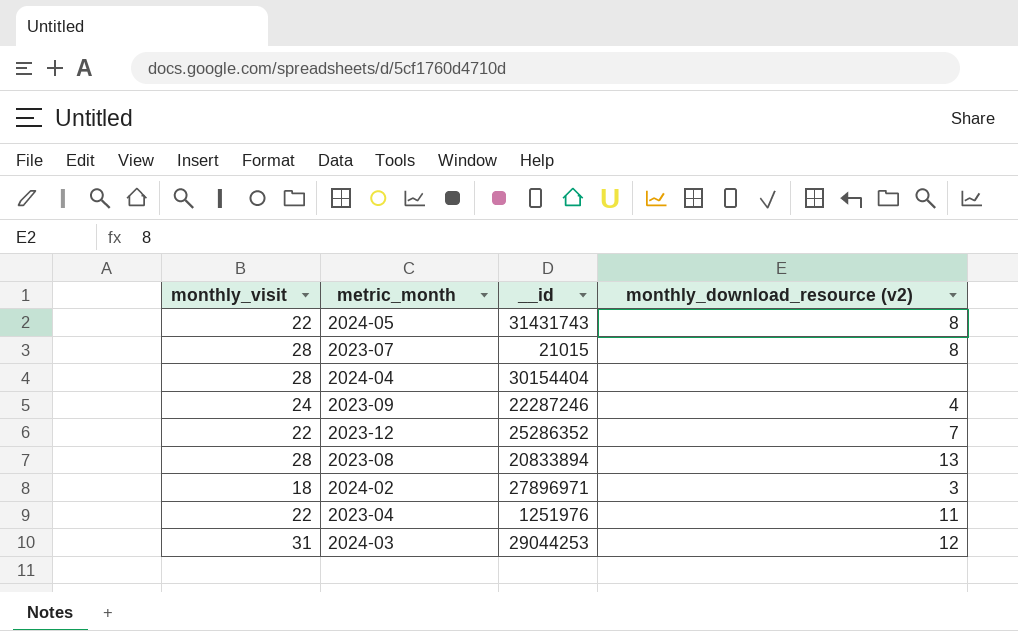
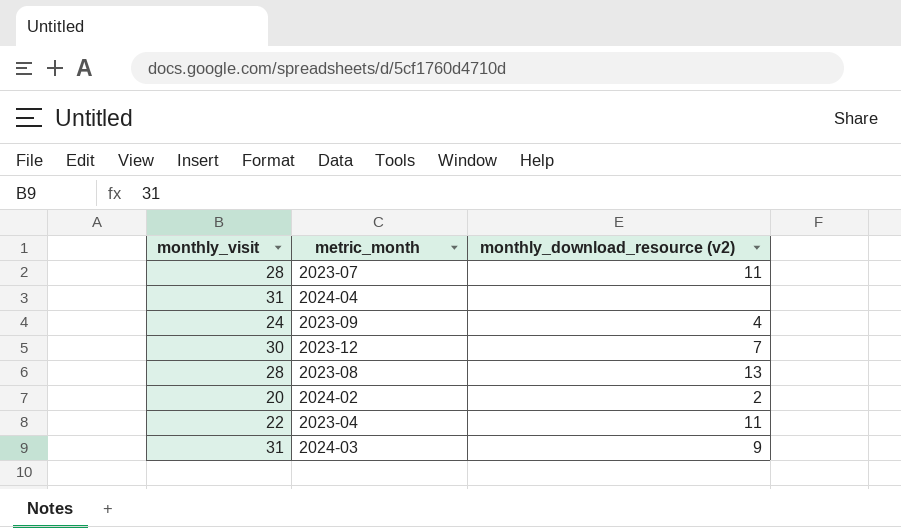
column __id | position: 3 -> none
row 2024-05: 22 | 31431743 | 8 -> none
2023-07 | monthly_download_resource (v2): 8 -> 11
2024-04 | monthly_visit: 28 -> 31
2023-12 | monthly_visit: 22 -> 30
2024-02 | monthly_visit: 18 -> 20
2024-02 | monthly_download_resource (v2): 3 -> 2
2024-03 | monthly_download_resource (v2): 12 -> 9

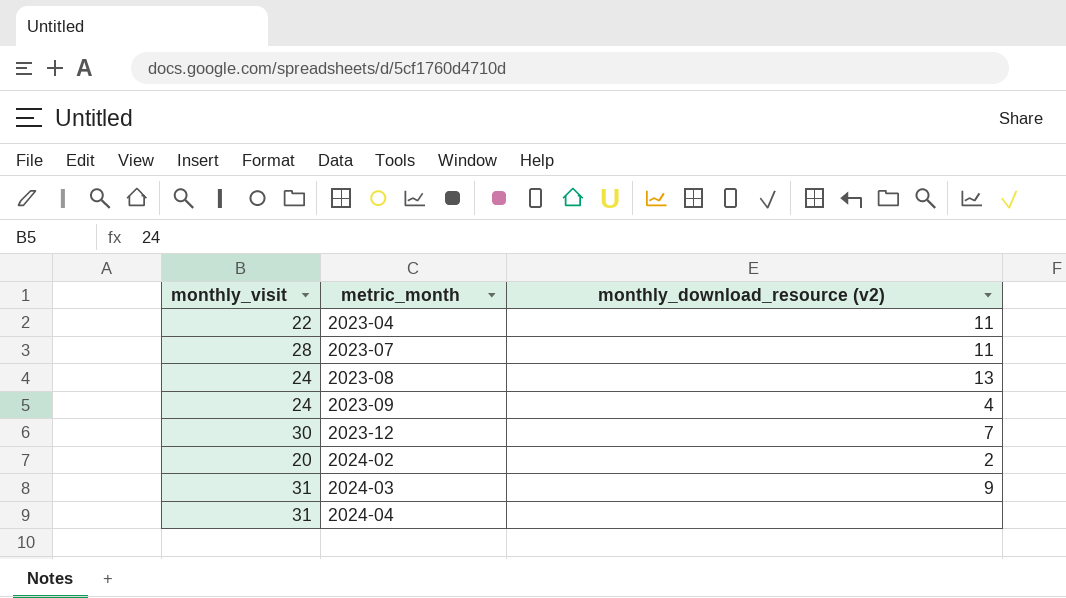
row order: none -> metric_month ascending
2023-08 | monthly_visit: 28 -> 24

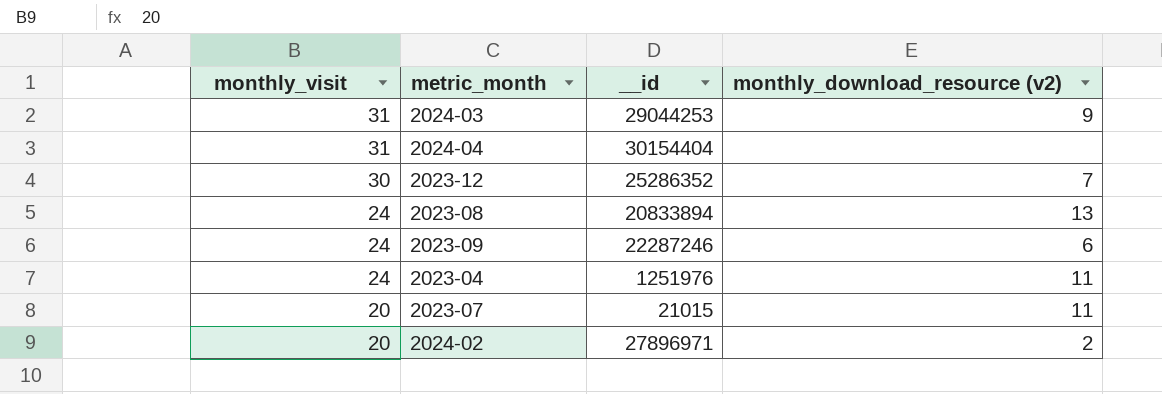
row order: metric_month ascending -> monthly_visit descending
column __id | position: none -> 3
2023-09 | monthly_download_resource (v2): 4 -> 6
2023-04 | monthly_visit: 22 -> 24
2023-07 | monthly_visit: 28 -> 20

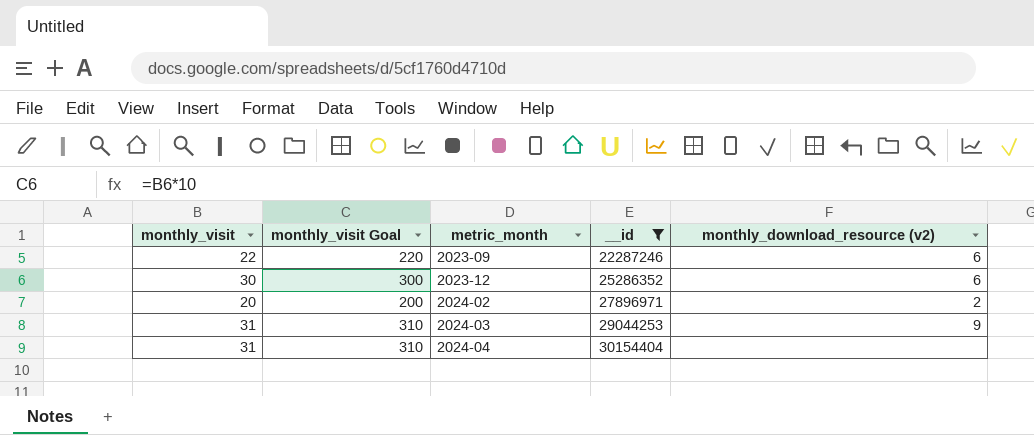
filter: none -> __id >= 22287246
row order: monthly_visit descending -> metric_month ascending
column monthly_visit Goal | formula: none -> [monthly_visit] * 10
2023-09 | monthly_visit: 24 -> 22
2023-12 | monthly_download_resource (v2): 7 -> 6

